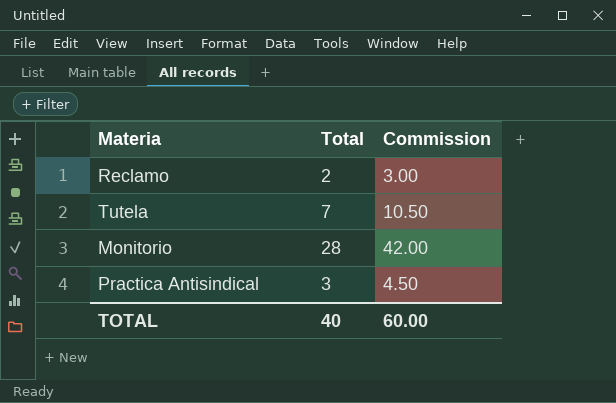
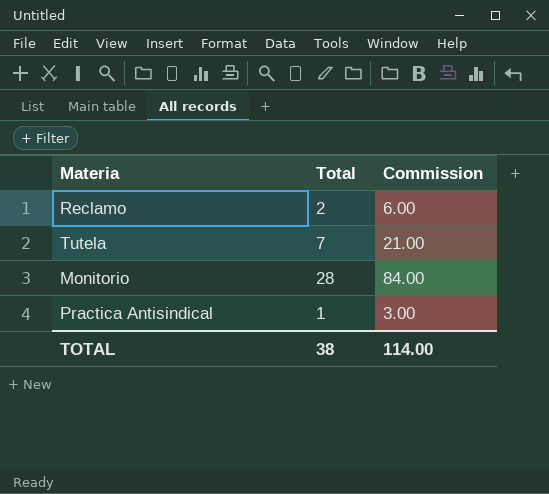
column Commission | formula: [Total] * 1.5 -> [Total] * 3
Practica Antisindical | Total: 3 -> 1
TOTAL | Total: 40 -> 38
TOTAL | Commission: 60.00 -> 114.00

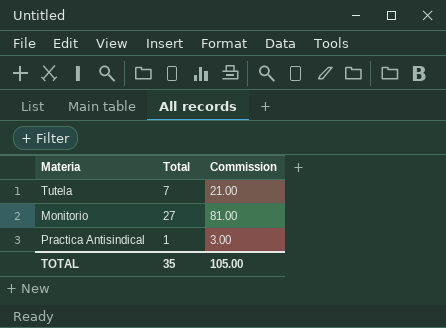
row Reclamo: 2 | 6.00 -> none
Monitorio | Total: 28 -> 27
Monitorio | Commission: 84.00 -> 81.00
TOTAL | Total: 38 -> 35
TOTAL | Commission: 114.00 -> 105.00

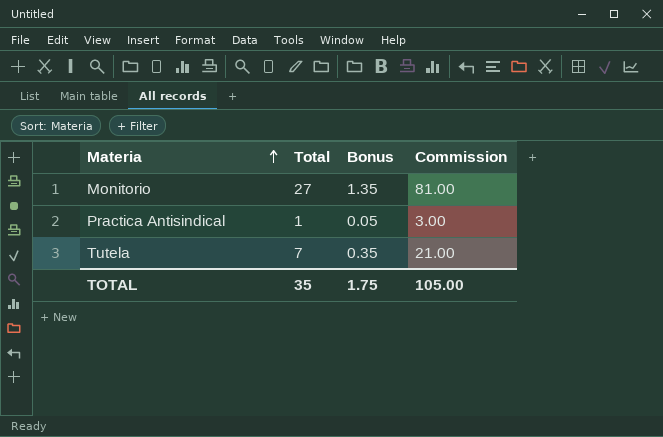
row order: none -> Materia ascending
column Bonus | formula: none -> [Total] * 0.05

